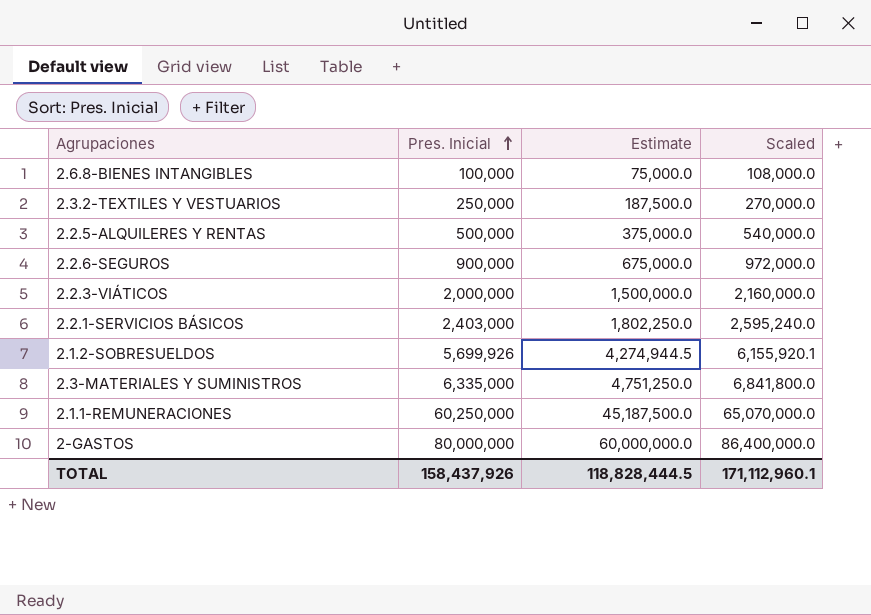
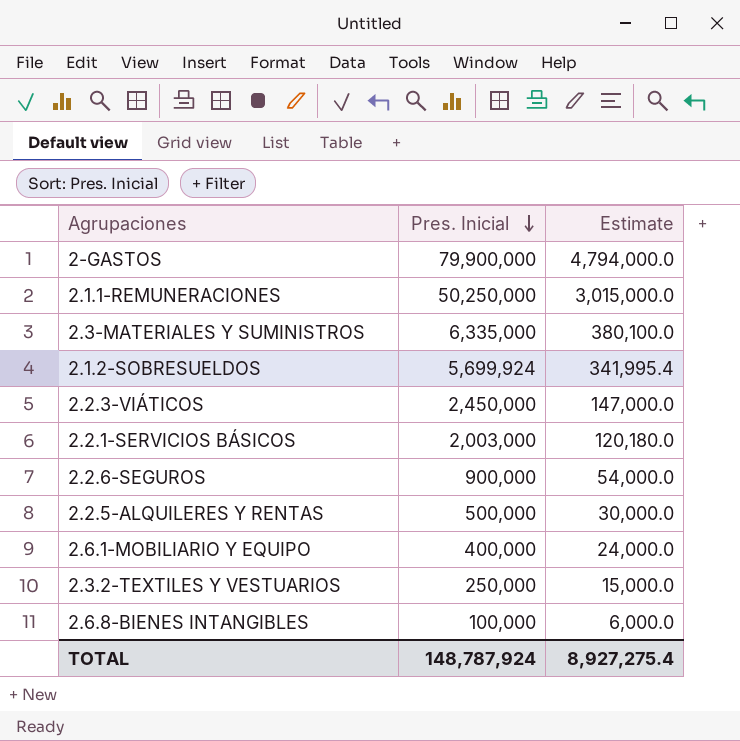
row order: Pres. Inicial ascending -> Pres. Inicial descending
column Scaled | formula: [Pres. Inicial] * 1.08 -> none
column Estimate | formula: [Pres. Inicial] * 0.75 -> [Pres. Inicial] * 0.06
2-GASTOS | Pres. Inicial: 80,000,000 -> 79,900,000
2.1.1-REMUNERACIONES | Pres. Inicial: 60,250,000 -> 50,250,000
2.1.2-SOBRESUELDOS | Pres. Inicial: 5,699,926 -> 5,699,924
2.2.3-VIÁTICOS | Pres. Inicial: 2,000,000 -> 2,450,000
2.2.1-SERVICIOS BÁSICOS | Pres. Inicial: 2,403,000 -> 2,003,000
row 2.6.1-MOBILIARIO Y EQUIPO: none -> 400,000 | 24,000.0
TOTAL | Pres. Inicial: 158,437,926 -> 148,787,924
TOTAL | Estimate: 118,828,444.5 -> 8,927,275.4

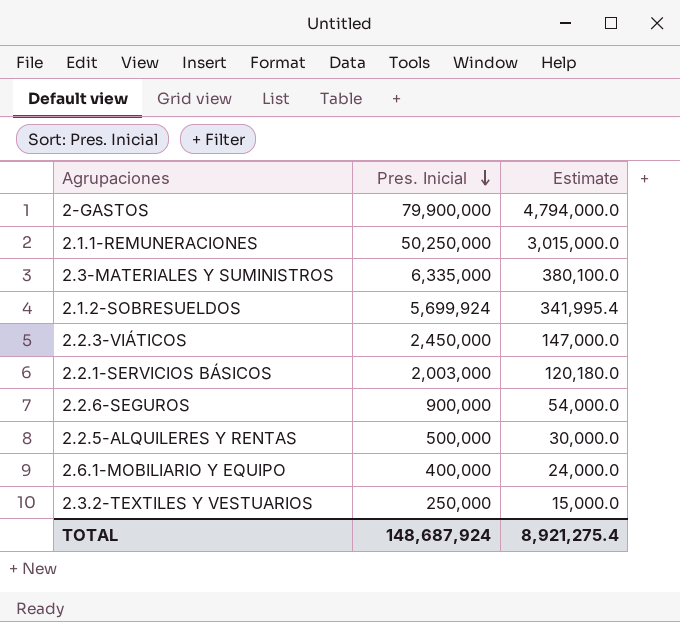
row 2.6.8-BIENES INTANGIBLES: 100,000 | 6,000.0 -> none
TOTAL | Pres. Inicial: 148,787,924 -> 148,687,924
TOTAL | Estimate: 8,927,275.4 -> 8,921,275.4

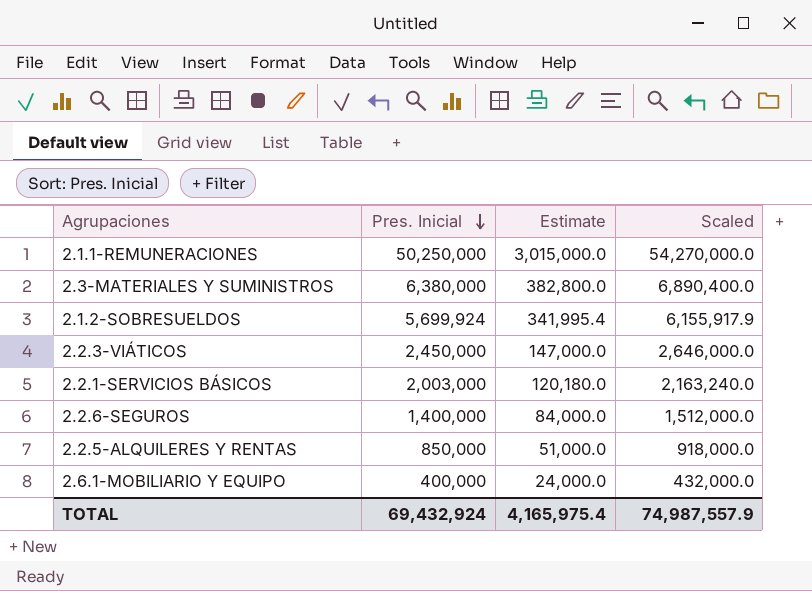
column Scaled | formula: none -> [Pres. Inicial] * 1.08
row 2-GASTOS: 79,900,000 | 4,794,000.0 -> none
row 2.3.2-TEXTILES Y VESTUARIOS: 250,000 | 15,000.0 -> none
2.3-MATERIALES Y SUMINISTROS | Pres. Inicial: 6,335,000 -> 6,380,000
2.3-MATERIALES Y SUMINISTROS | Estimate: 380,100.0 -> 382,800.0
2.2.6-SEGUROS | Pres. Inicial: 900,000 -> 1,400,000
2.2.6-SEGUROS | Estimate: 54,000.0 -> 84,000.0
2.2.5-ALQUILERES Y RENTAS | Pres. Inicial: 500,000 -> 850,000
2.2.5-ALQUILERES Y RENTAS | Estimate: 30,000.0 -> 51,000.0
TOTAL | Pres. Inicial: 148,687,924 -> 69,432,924
TOTAL | Estimate: 8,921,275.4 -> 4,165,975.4

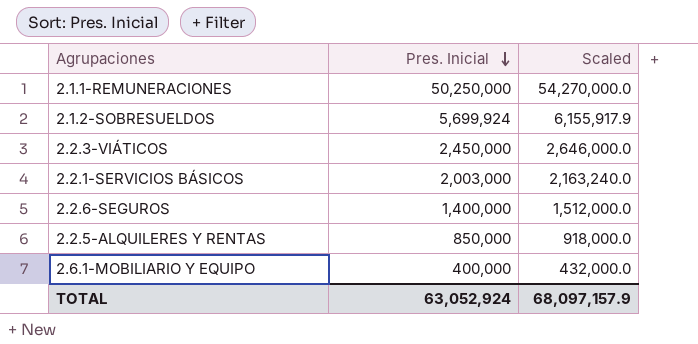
column Estimate | formula: [Pres. Inicial] * 0.06 -> none
row 2.3-MATERIALES Y SUMINISTROS: 6,380,000 | 382,800.0 | 6,890,400.0 -> none
TOTAL | Pres. Inicial: 69,432,924 -> 63,052,924
TOTAL | Scaled: 74,987,557.9 -> 68,097,157.9

